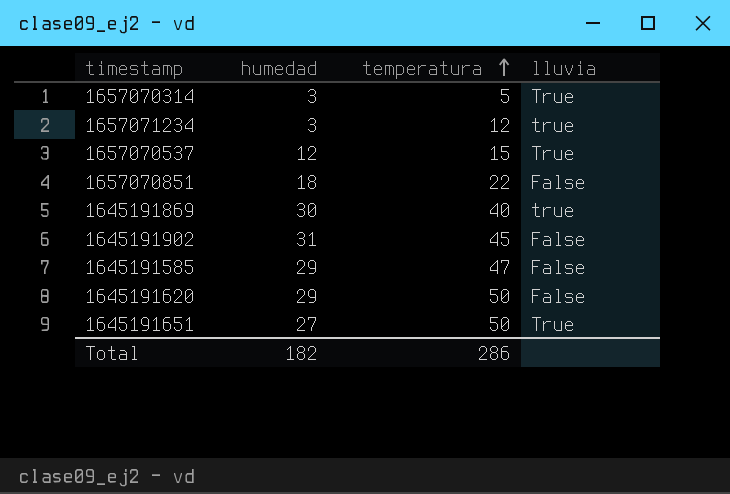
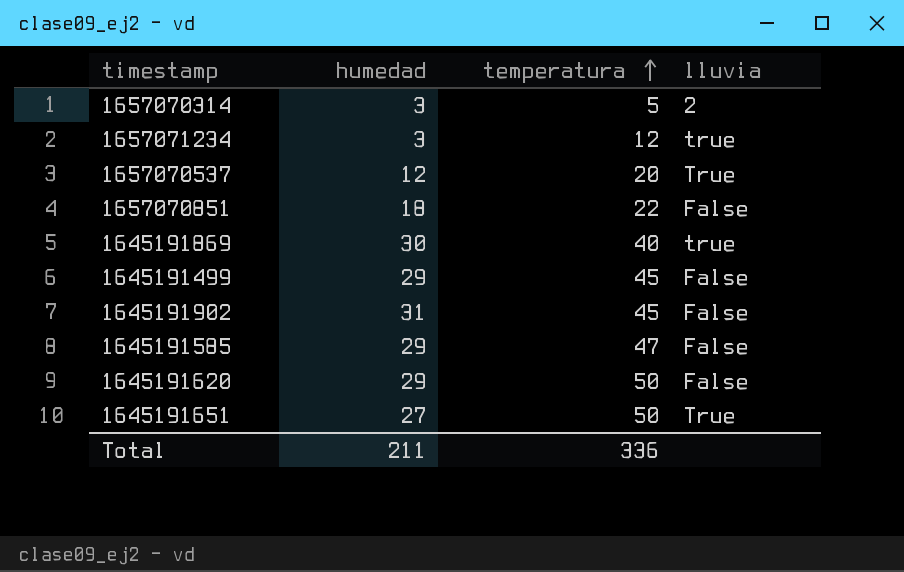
1657070314 | lluvia: True -> 2
1657070537 | temperatura: 15 -> 20
row 1645191499: none -> 29 | 45 | False
Total | humedad: 182 -> 211
Total | temperatura: 286 -> 336

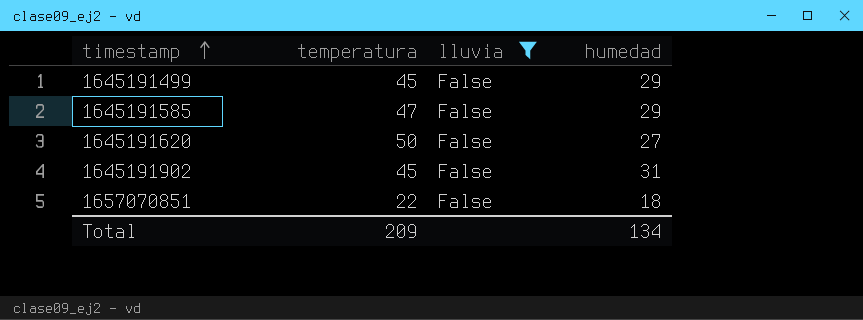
filter: none -> lluvia = False
row order: temperatura ascending -> timestamp ascending
column humedad | position: 2 -> 4
1645191620 | humedad: 29 -> 27
Total | temperatura: 336 -> 209
Total | humedad: 211 -> 134

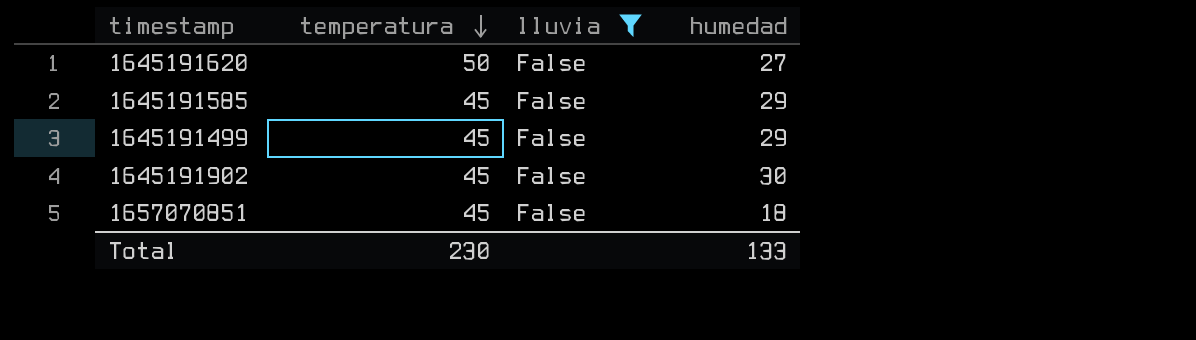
row order: timestamp ascending -> temperatura descending
1645191585 | temperatura: 47 -> 45
1645191902 | humedad: 31 -> 30
1657070851 | temperatura: 22 -> 45
Total | temperatura: 209 -> 230
Total | humedad: 134 -> 133

